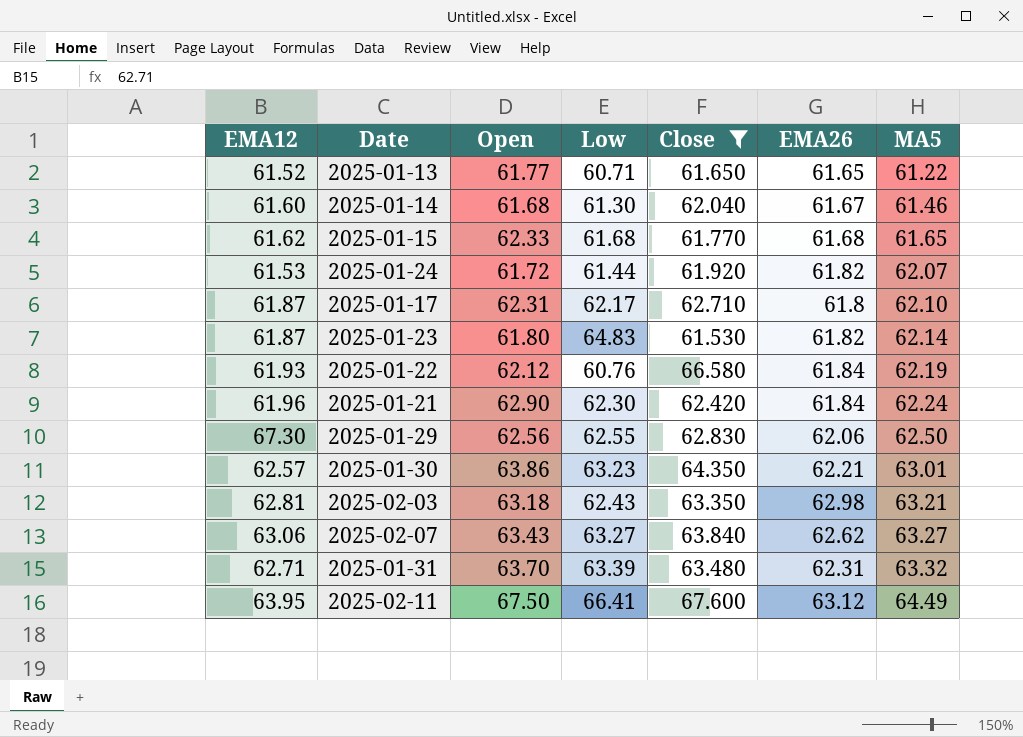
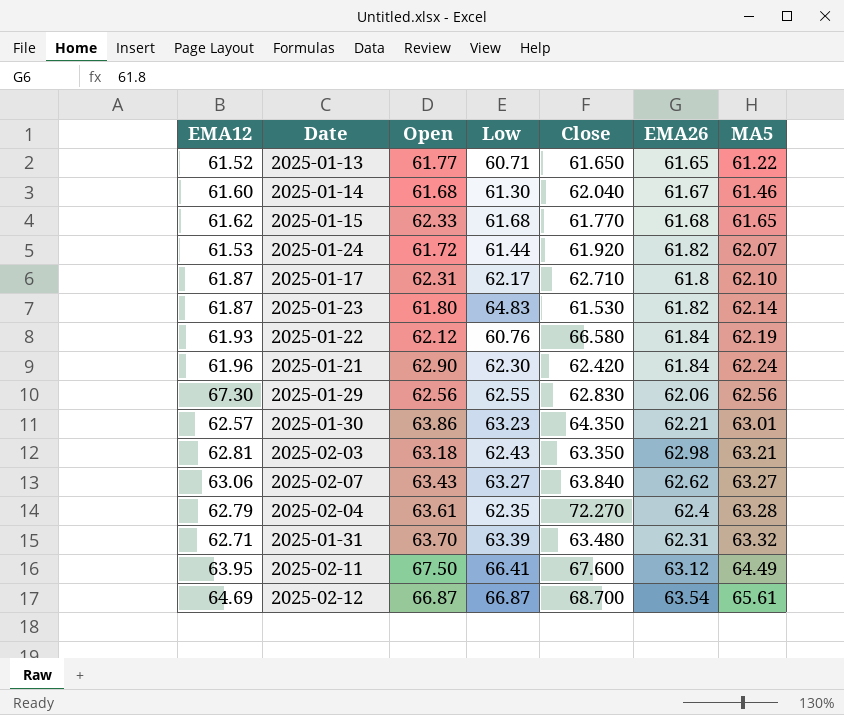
filter: Close <= 67.600 -> none
2025-01-29 | MA5: 62.50 -> 62.56

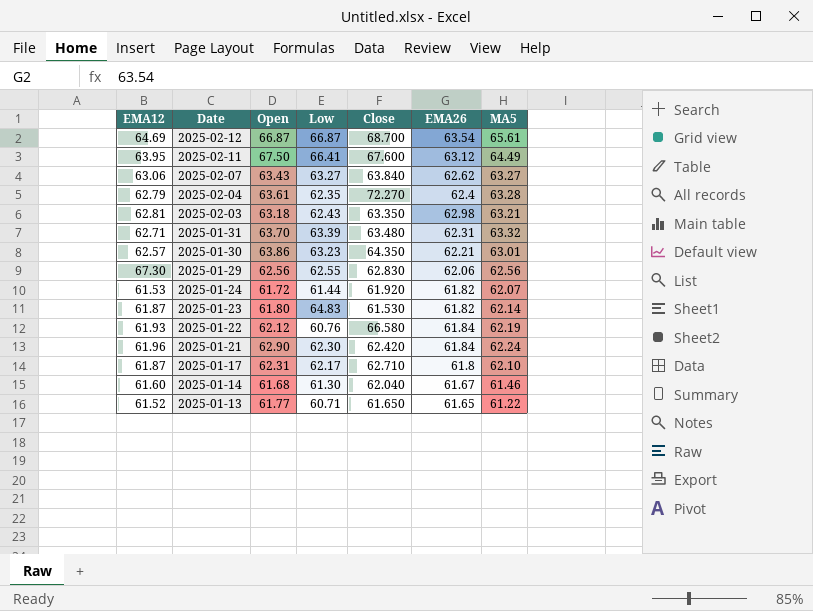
row order: MA5 ascending -> Date descending
row 2025-01-15: 61.62 | 62.33 | 61.68 | 61.770 | 61.68 | 61.65 -> none

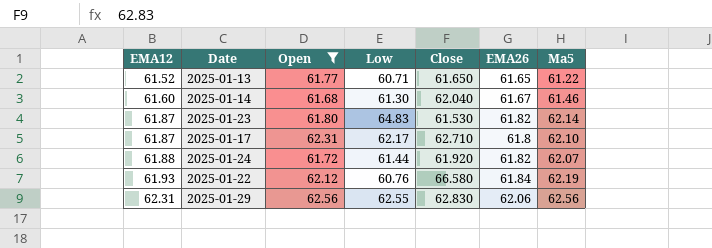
filter: none -> Open <= 62.56
row order: Date descending -> EMA12 ascending
column name: MA5 -> Ma5
2025-01-24 | EMA12: 61.53 -> 61.88
2025-01-29 | EMA12: 67.30 -> 62.31

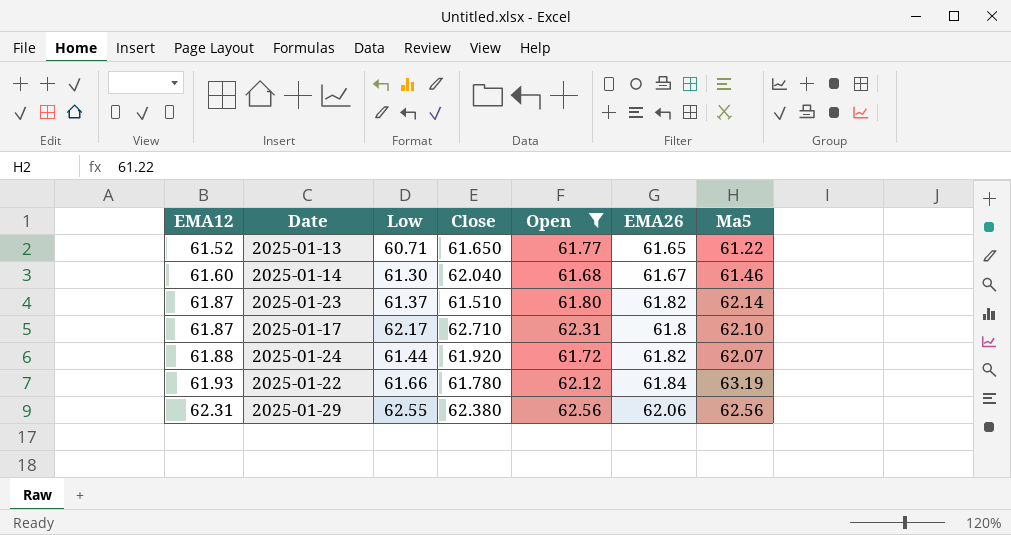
column Open | position: 3 -> 5
2025-01-23 | Low: 64.83 -> 61.37
2025-01-23 | Close: 61.530 -> 61.510
2025-01-22 | Low: 60.76 -> 61.66
2025-01-22 | Close: 66.580 -> 61.780
2025-01-22 | Ma5: 62.19 -> 63.19
2025-01-29 | Close: 62.830 -> 62.380

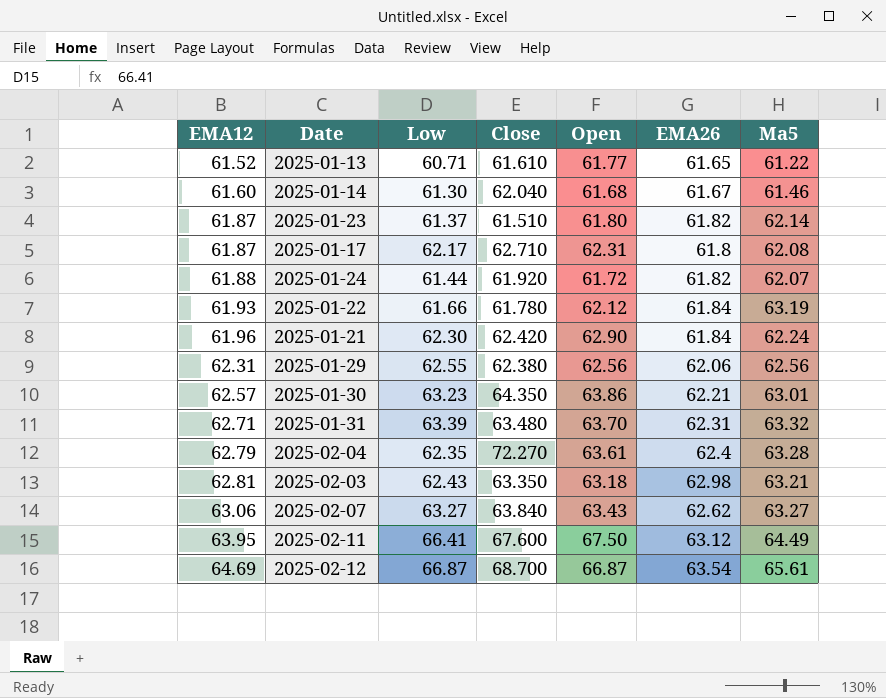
filter: Open <= 62.56 -> none
2025-01-13 | Close: 61.650 -> 61.610
2025-01-17 | Ma5: 62.10 -> 62.08

